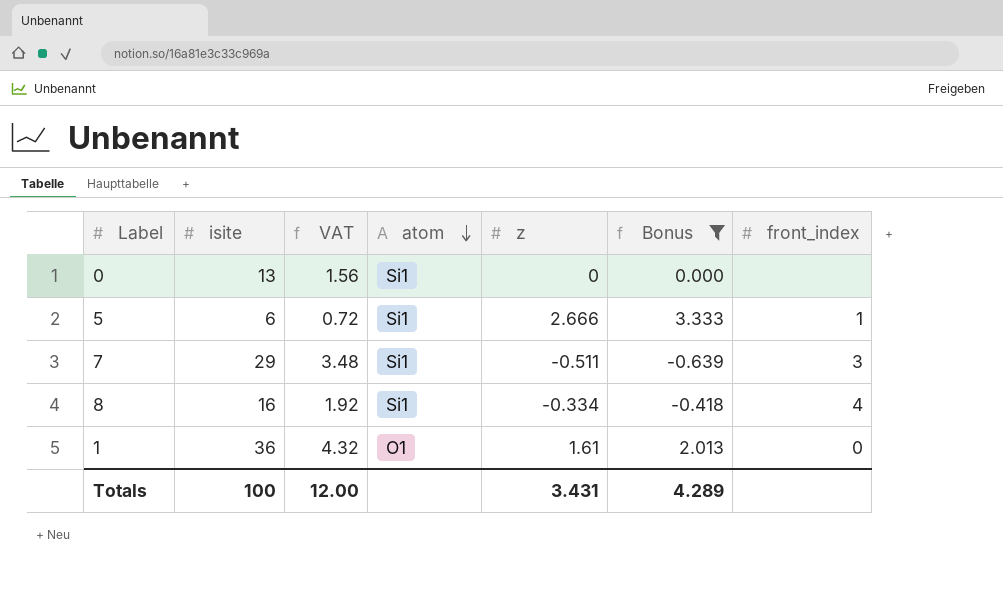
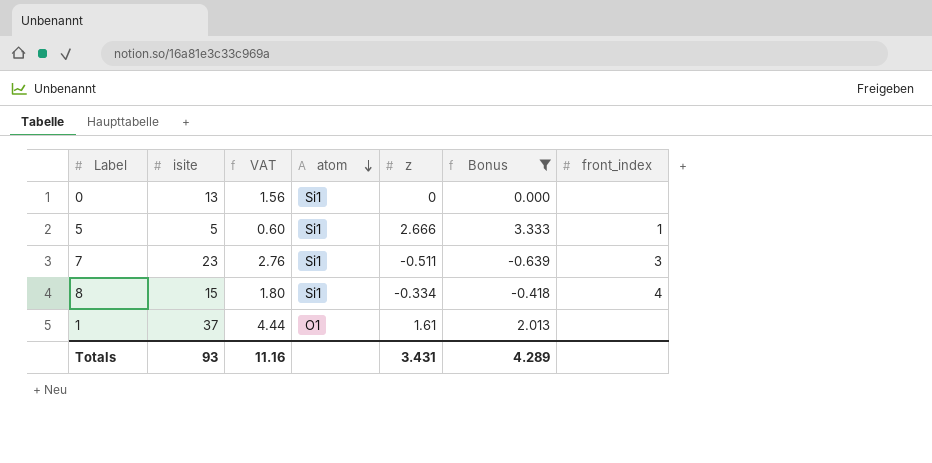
5 | isite: 6 -> 5
5 | VAT: 0.72 -> 0.60
7 | isite: 29 -> 23
7 | VAT: 3.48 -> 2.76
8 | isite: 16 -> 15
8 | VAT: 1.92 -> 1.80
1 | isite: 36 -> 37
1 | VAT: 4.32 -> 4.44
1 | front_index: 0 -> none
Totals | isite: 100 -> 93
Totals | VAT: 12.00 -> 11.16

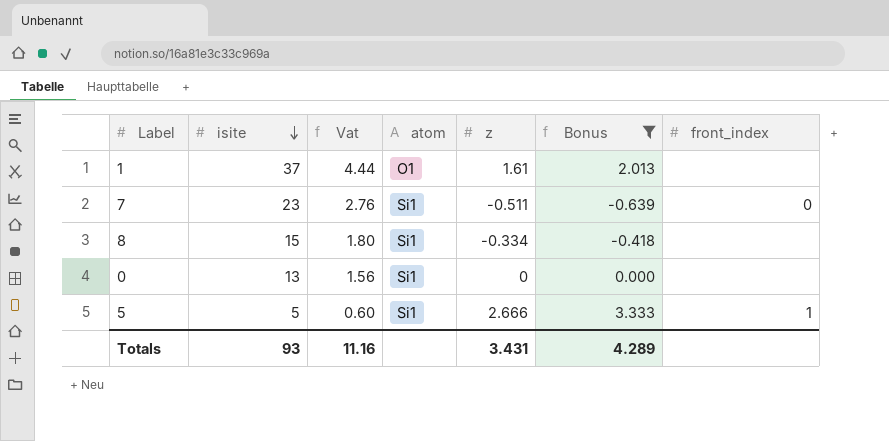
row order: atom descending -> isite descending
column name: VAT -> Vat
7 | front_index: 3 -> 0
8 | front_index: 4 -> none

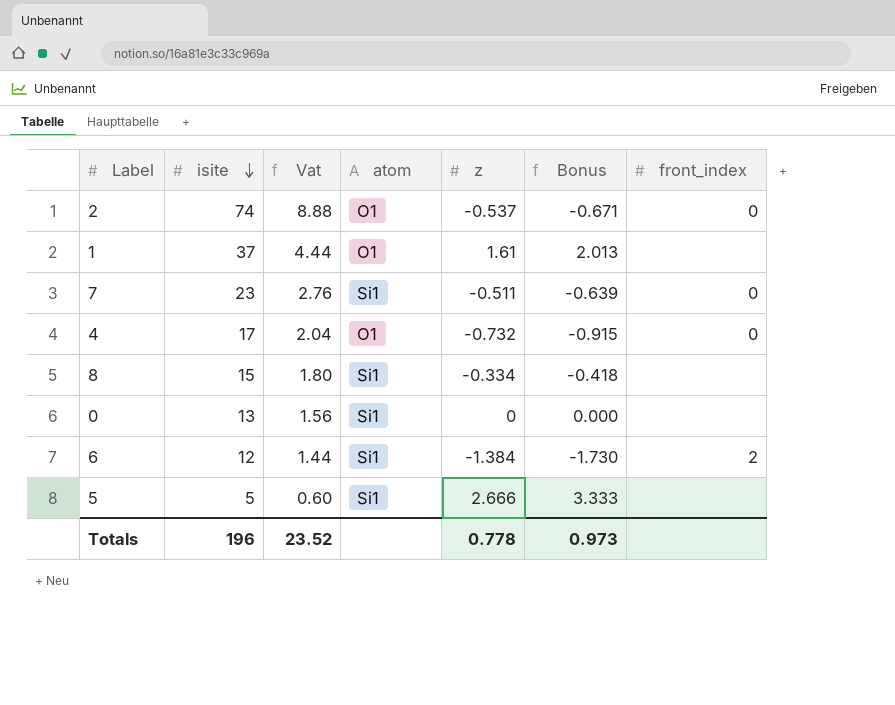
filter: Bonus >= -0.639 -> none
5 | front_index: 1 -> none
Totals | isite: 93 -> 196
Totals | Vat: 11.16 -> 23.52
Totals | z: 3.431 -> 0.778
Totals | Bonus: 4.289 -> 0.973

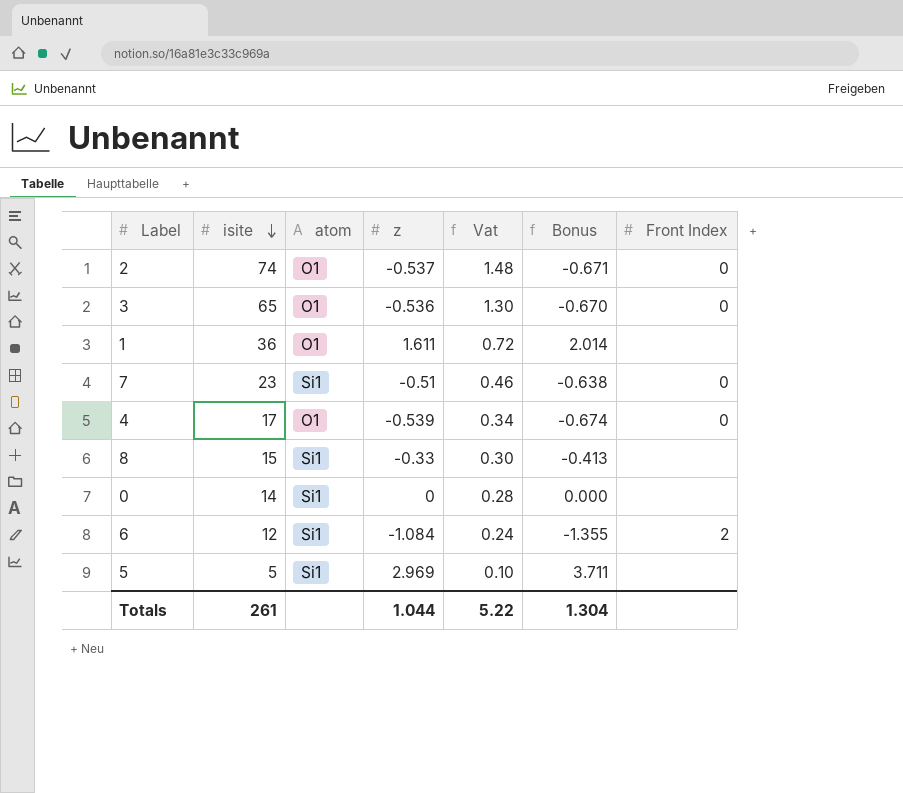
column Vat | formula: [isite] * 0.12 -> [isite] * 0.02
column Vat | position: 3 -> 5
column name: front_index -> Front Index
row 3: none -> 65 | O1 | -0.536 | 1.30 | -0.670 | 0
1 | isite: 37 -> 36
1 | z: 1.61 -> 1.611
1 | Bonus: 2.013 -> 2.014
7 | z: -0.511 -> -0.51
7 | Bonus: -0.639 -> -0.638
4 | z: -0.732 -> -0.539
4 | Bonus: -0.915 -> -0.674
8 | z: -0.334 -> -0.33
8 | Bonus: -0.418 -> -0.413
0 | isite: 13 -> 14
6 | z: -1.384 -> -1.084
6 | Bonus: -1.730 -> -1.355
5 | z: 2.666 -> 2.969
5 | Bonus: 3.333 -> 3.711
Totals | isite: 196 -> 261
Totals | z: 0.778 -> 1.044
Totals | Vat: 23.52 -> 5.22
Totals | Bonus: 0.973 -> 1.304

